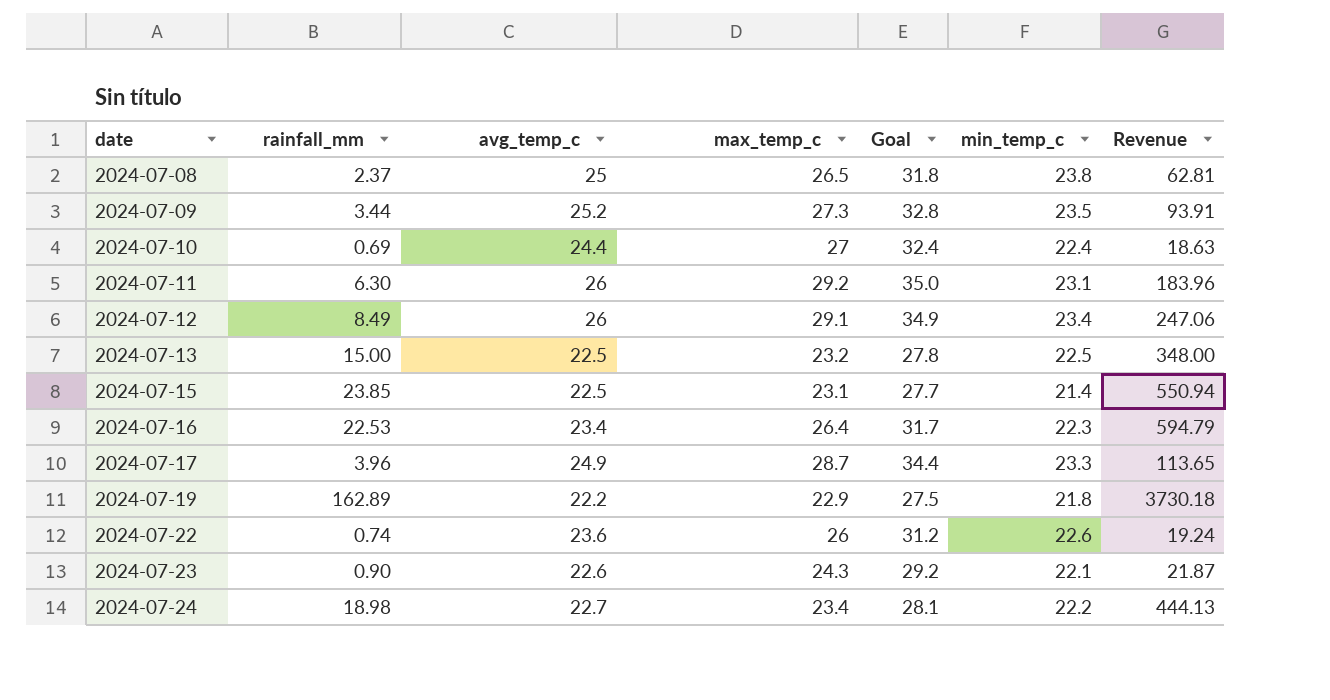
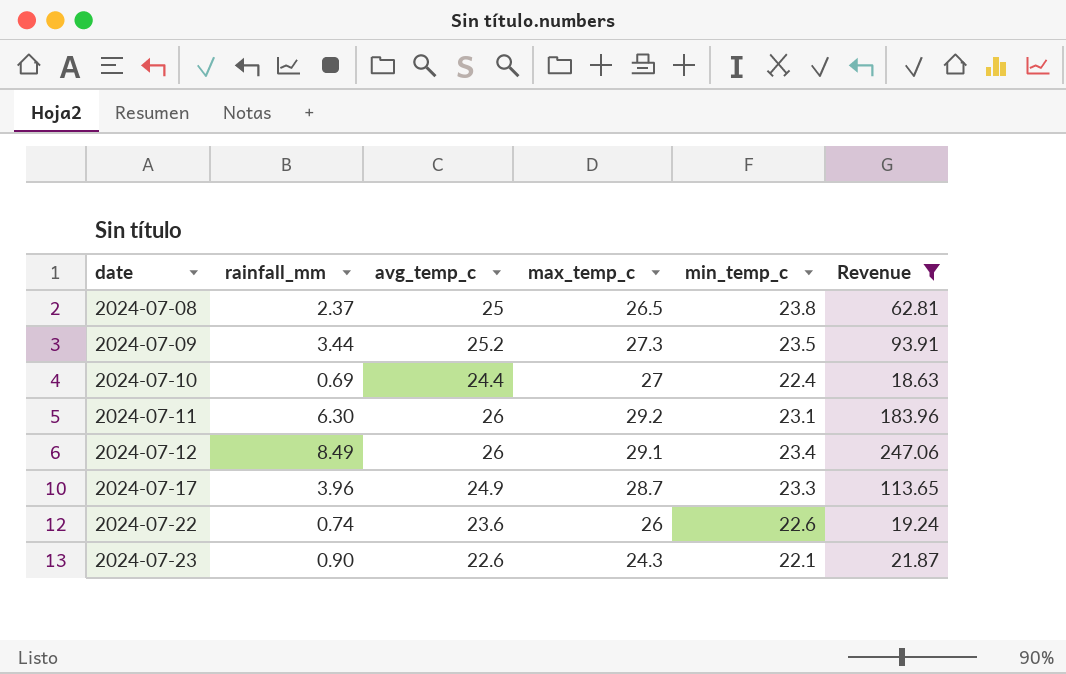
filter: none -> Revenue <= 247.06
column Goal | formula: [max_temp_c] * 1.2 -> none

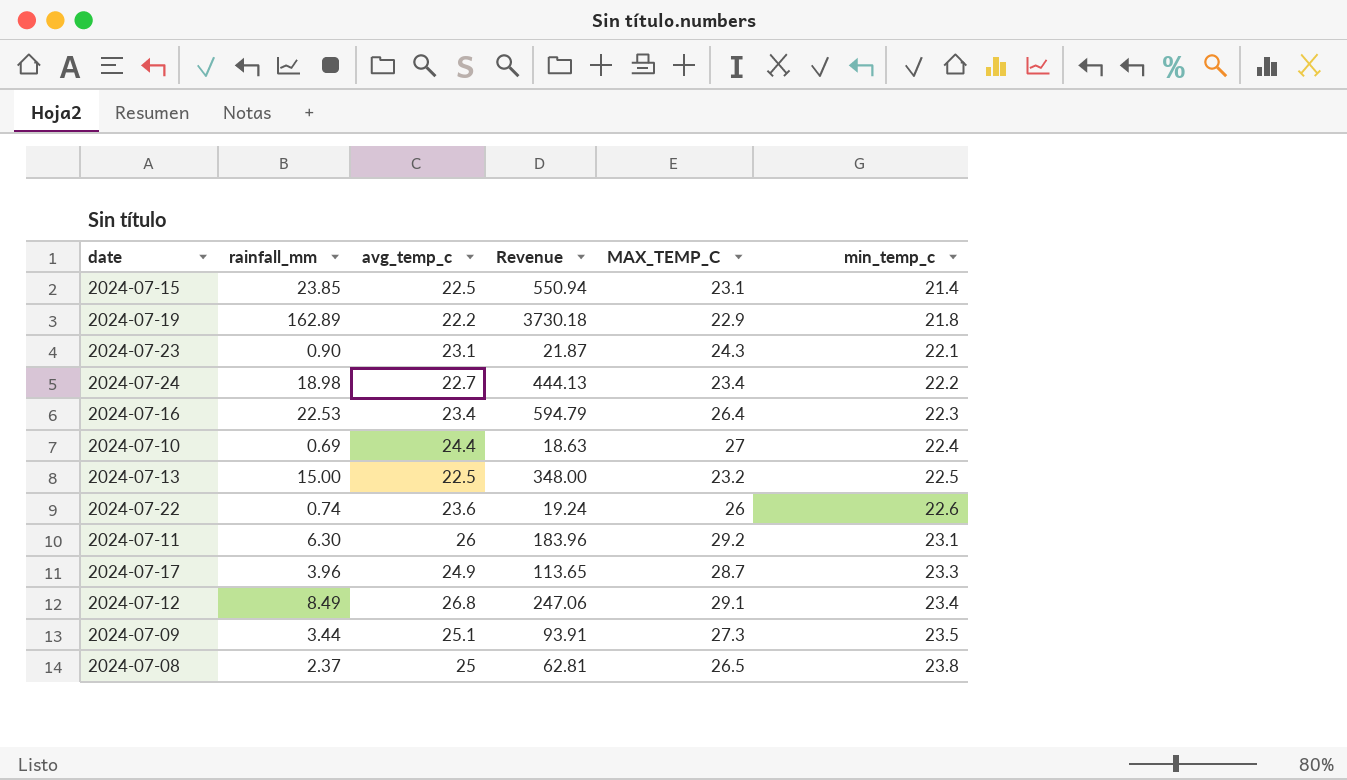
filter: Revenue <= 247.06 -> none
row order: date ascending -> min_temp_c ascending
column Revenue | position: 6 -> 4
column name: max_temp_c -> MAX_TEMP_C
2024-07-23 | avg_temp_c: 22.6 -> 23.1
2024-07-12 | avg_temp_c: 26 -> 26.8
2024-07-09 | avg_temp_c: 25.2 -> 25.1

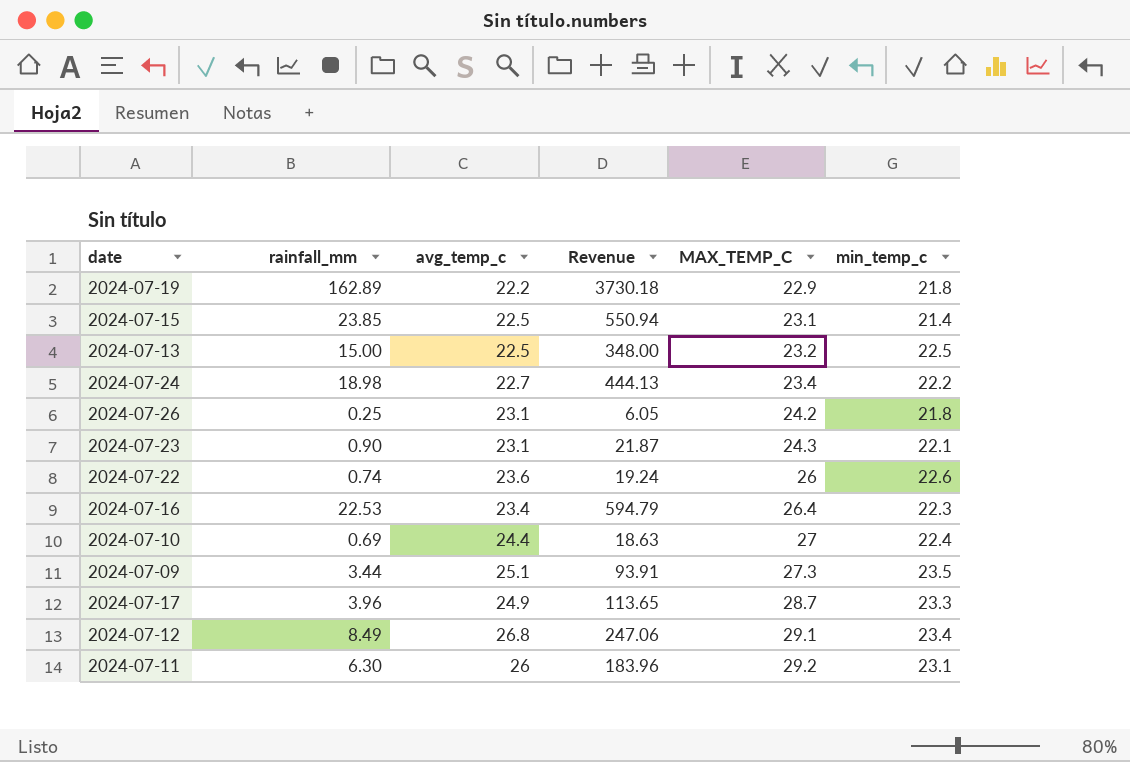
row order: min_temp_c ascending -> MAX_TEMP_C ascending
row 2024-07-08: 2.37 | 25 | 62.81 | 26.5 | 23.8 -> none
row 2024-07-26: none -> 0.25 | 23.1 | 6.05 | 24.2 | 21.8

